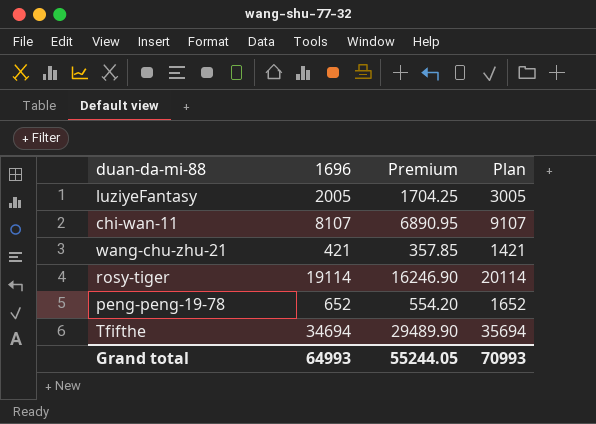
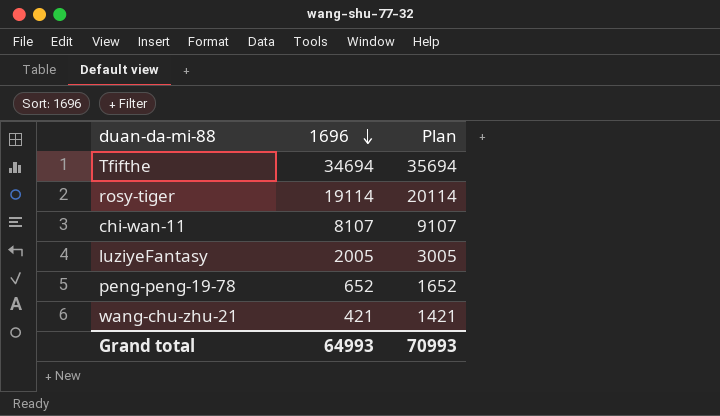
row order: none -> 1696 descending
column Premium | formula: [1696] * 0.85 -> none

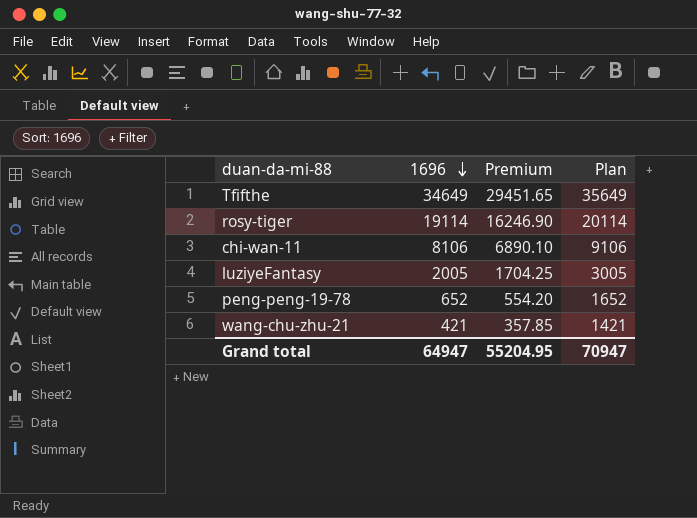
column Premium | formula: none -> [1696] * 0.85
Tfifthe | 1696: 34694 -> 34649
Tfifthe | Plan: 35694 -> 35649
chi-wan-11 | 1696: 8107 -> 8106
chi-wan-11 | Plan: 9107 -> 9106
Grand total | 1696: 64993 -> 64947
Grand total | Plan: 70993 -> 70947

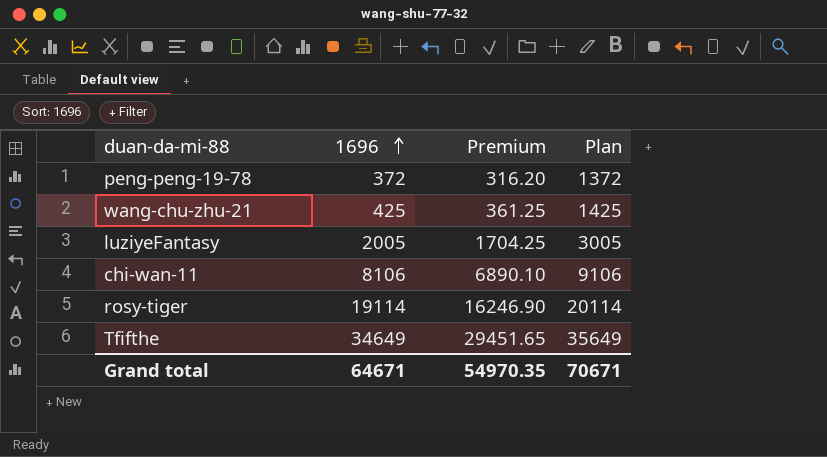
row order: 1696 descending -> 1696 ascending
peng-peng-19-78 | 1696: 652 -> 372
peng-peng-19-78 | Premium: 554.20 -> 316.20
peng-peng-19-78 | Plan: 1652 -> 1372
wang-chu-zhu-21 | 1696: 421 -> 425
wang-chu-zhu-21 | Premium: 357.85 -> 361.25
wang-chu-zhu-21 | Plan: 1421 -> 1425
Grand total | 1696: 64947 -> 64671
Grand total | Premium: 55204.95 -> 54970.35
Grand total | Plan: 70947 -> 70671

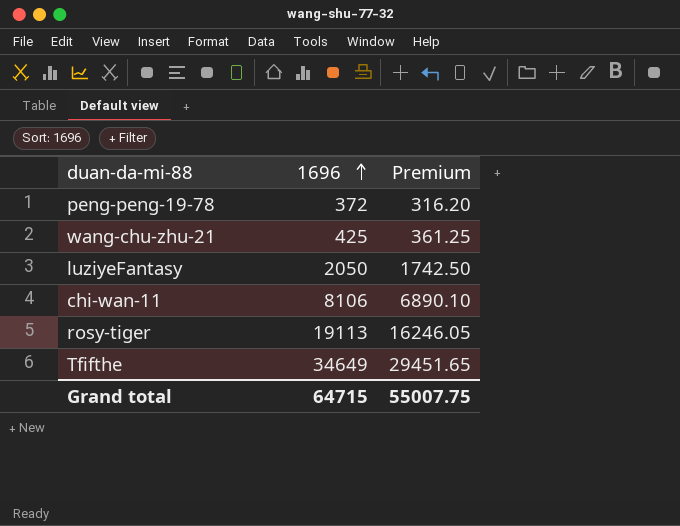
column Plan | formula: [1696] + 1000 -> none
luziyeFantasy | 1696: 2005 -> 2050
luziyeFantasy | Premium: 1704.25 -> 1742.50
rosy-tiger | 1696: 19114 -> 19113
rosy-tiger | Premium: 16246.90 -> 16246.05
Grand total | 1696: 64671 -> 64715
Grand total | Premium: 54970.35 -> 55007.75

